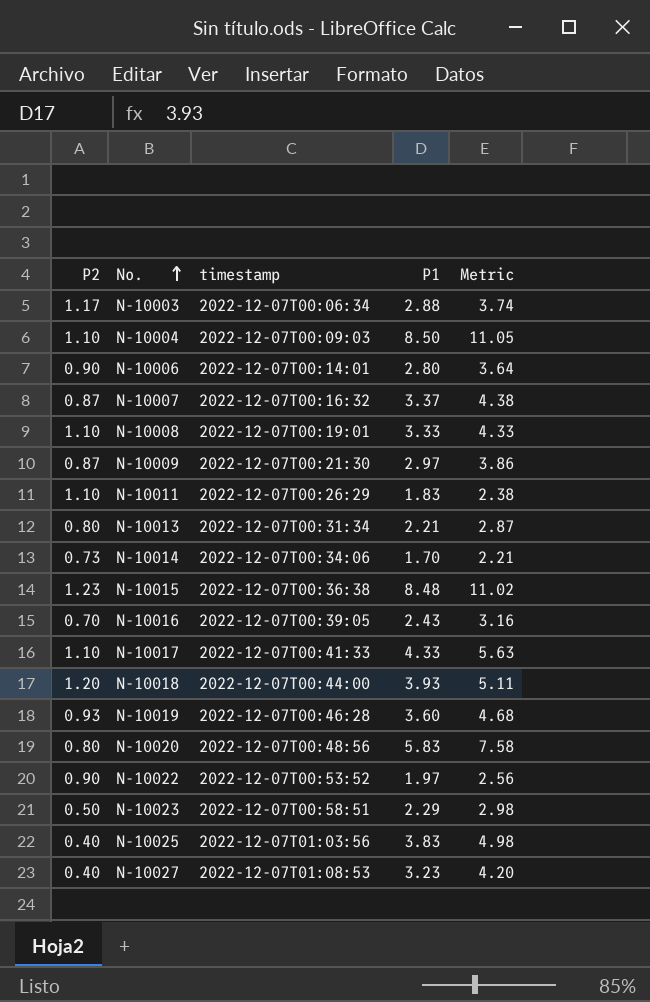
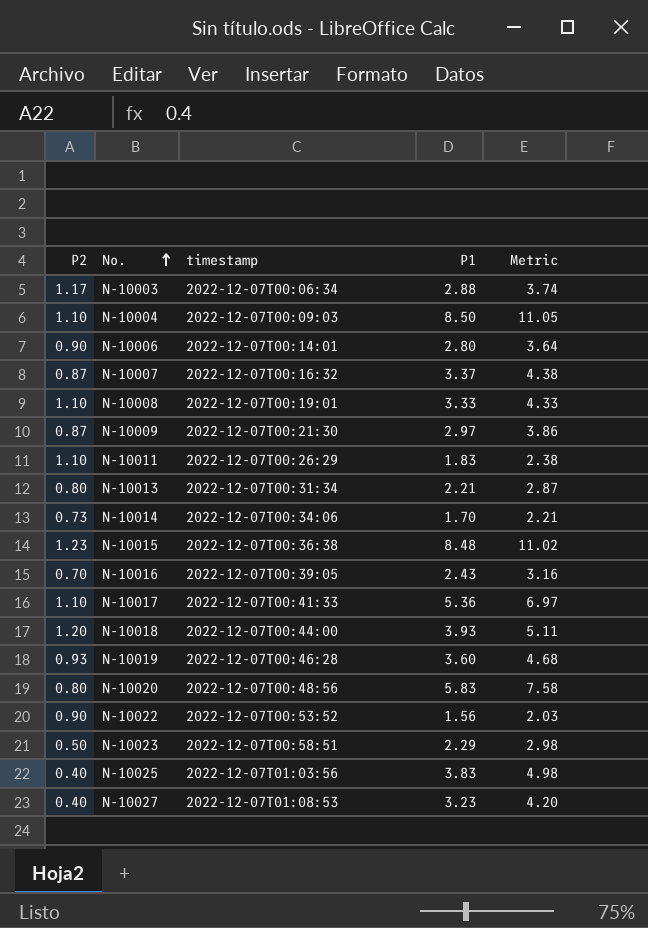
N-10017 | P1: 4.33 -> 5.36
N-10017 | Metric: 5.63 -> 6.97
N-10022 | P1: 1.97 -> 1.56
N-10022 | Metric: 2.56 -> 2.03

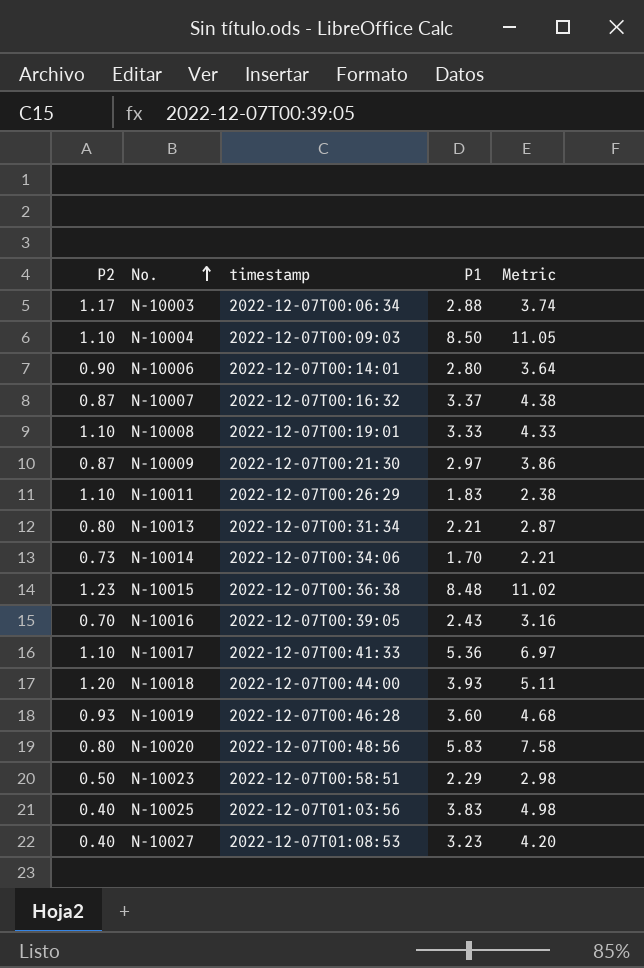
row N-10022: 0.90 | 2022-12-07T00:53:52 | 1.56 | 2.03 -> none

